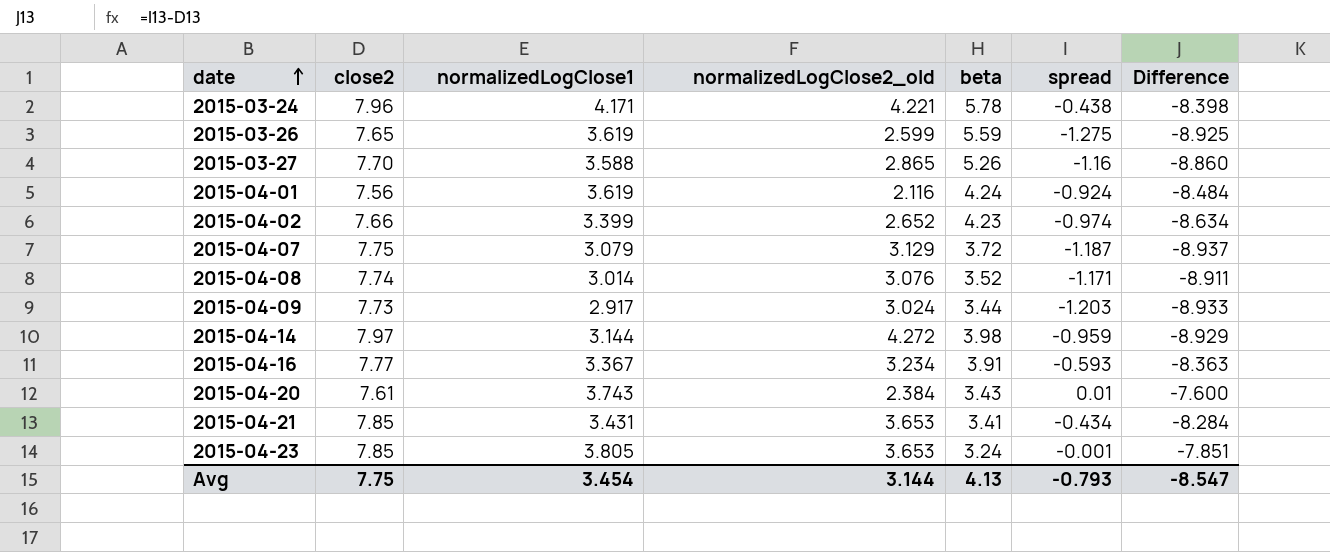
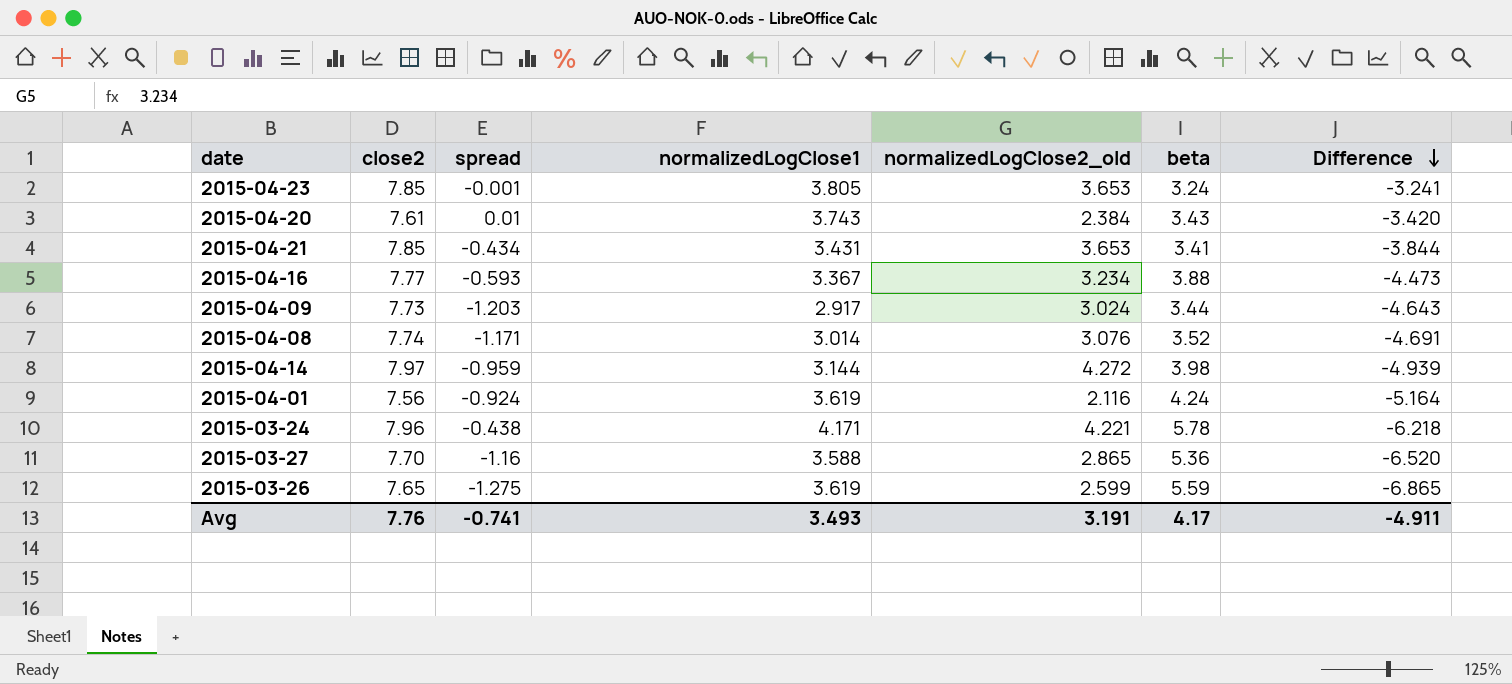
row order: date ascending -> Difference descending
column spread | position: 6 -> 3
column Difference | formula: [spread] - [close2] -> [spread] - [beta]
row 2015-04-02: 7.66 | 3.399 | 2.652 | 4.23 | -0.974 | -8.634 -> none
row 2015-04-07: 7.75 | 3.079 | 3.129 | 3.72 | -1.187 | -8.937 -> none
2015-04-16 | beta: 3.91 -> 3.88
2015-03-27 | beta: 5.26 -> 5.36
Avg | close2: 7.75 -> 7.76
Avg | spread: -0.793 -> -0.741
Avg | normalizedLogClose1: 3.454 -> 3.493
Avg | normalizedLogClose2_old: 3.144 -> 3.191
Avg | beta: 4.13 -> 4.17
Avg | Difference: -8.547 -> -4.911

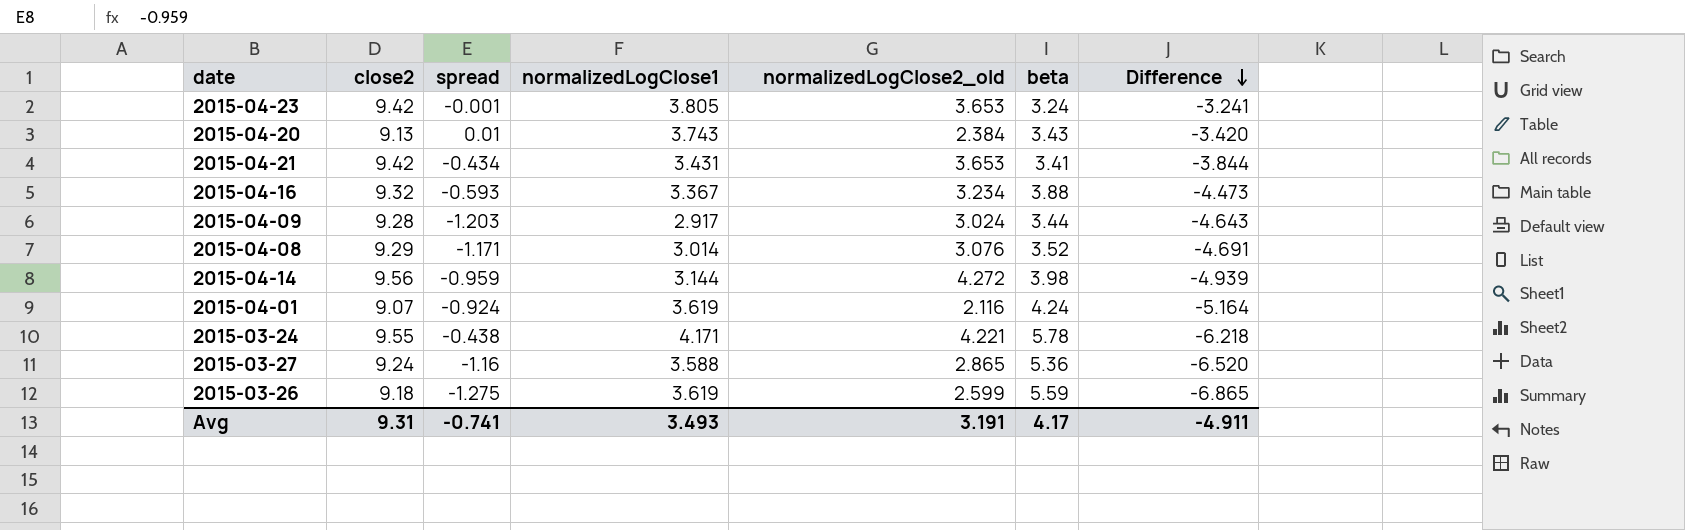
2015-04-23 | close2: 7.85 -> 9.42
2015-04-20 | close2: 7.61 -> 9.13
2015-04-21 | close2: 7.85 -> 9.42
2015-04-16 | close2: 7.77 -> 9.32
2015-04-09 | close2: 7.73 -> 9.28
2015-04-08 | close2: 7.74 -> 9.29
2015-04-14 | close2: 7.97 -> 9.56
2015-04-01 | close2: 7.56 -> 9.07
2015-03-24 | close2: 7.96 -> 9.55
2015-03-27 | close2: 7.70 -> 9.24
2015-03-26 | close2: 7.65 -> 9.18
Avg | close2: 7.76 -> 9.31

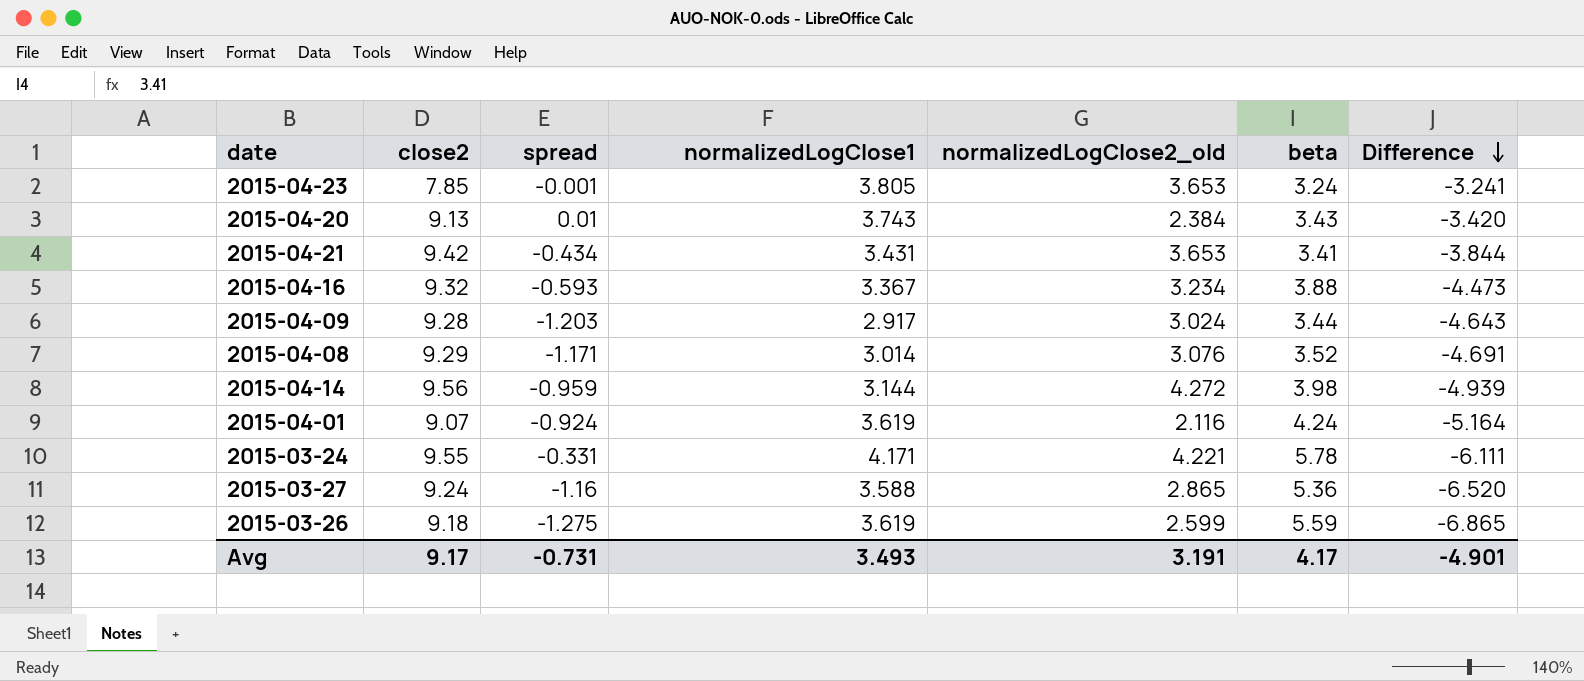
2015-04-23 | close2: 9.42 -> 7.85
2015-03-24 | spread: -0.438 -> -0.331
2015-03-24 | Difference: -6.218 -> -6.111
Avg | close2: 9.31 -> 9.17
Avg | spread: -0.741 -> -0.731
Avg | Difference: -4.911 -> -4.901

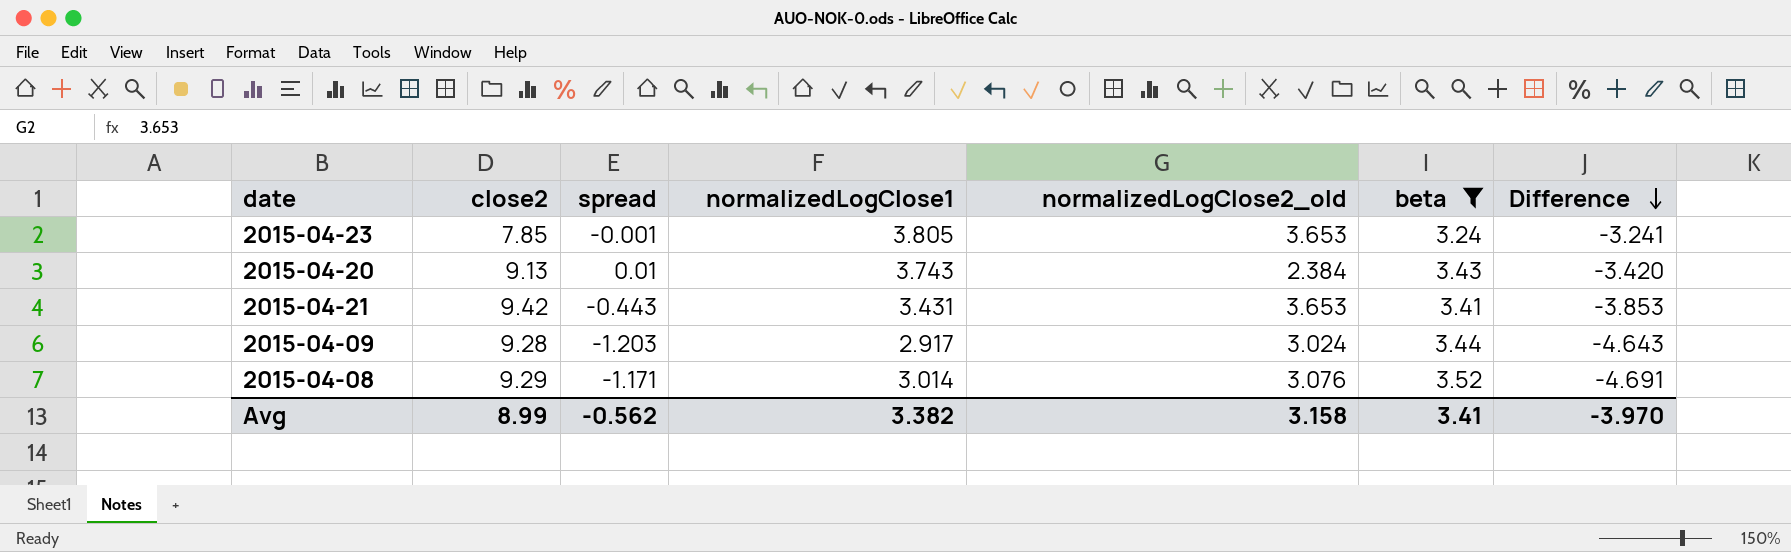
filter: none -> beta <= 3.52
2015-04-21 | spread: -0.434 -> -0.443
2015-04-21 | Difference: -3.844 -> -3.853
Avg | close2: 9.17 -> 8.99
Avg | spread: -0.731 -> -0.562
Avg | normalizedLogClose1: 3.493 -> 3.382
Avg | normalizedLogClose2_old: 3.191 -> 3.158
Avg | beta: 4.17 -> 3.41
Avg | Difference: -4.901 -> -3.970

